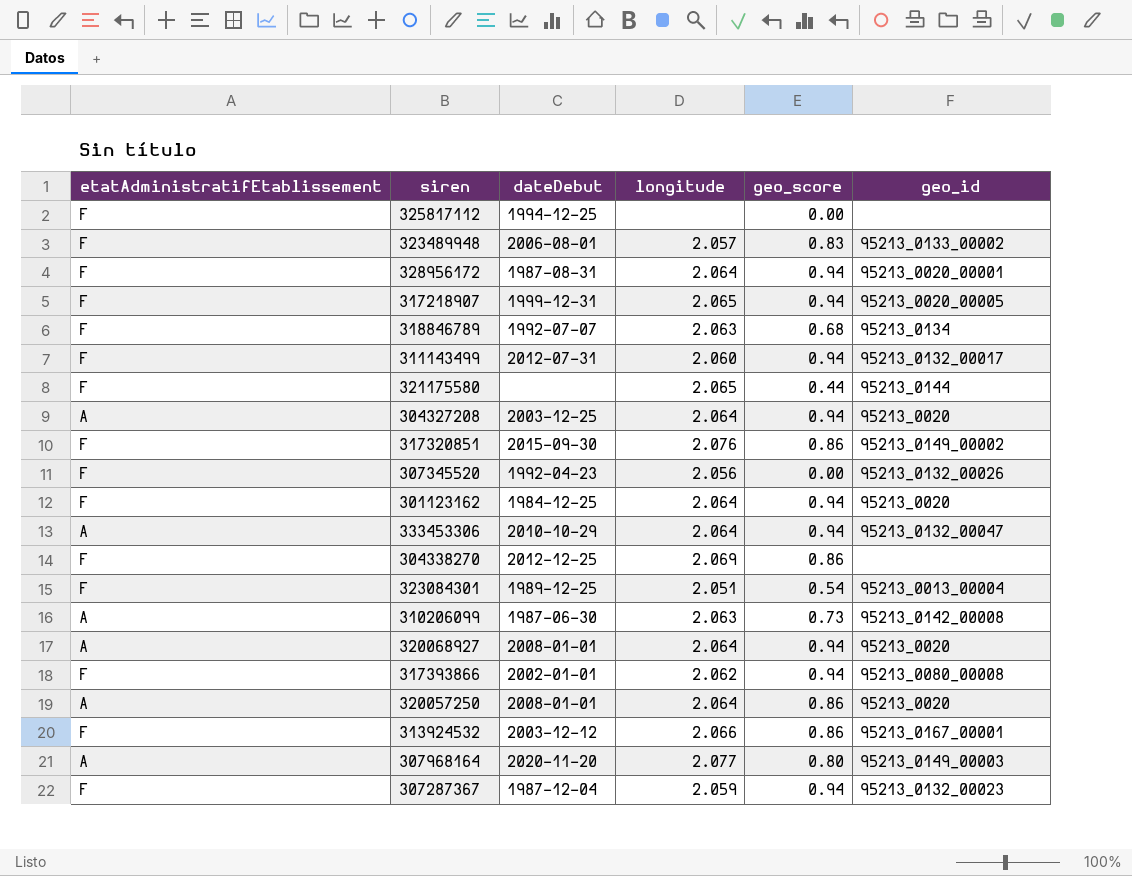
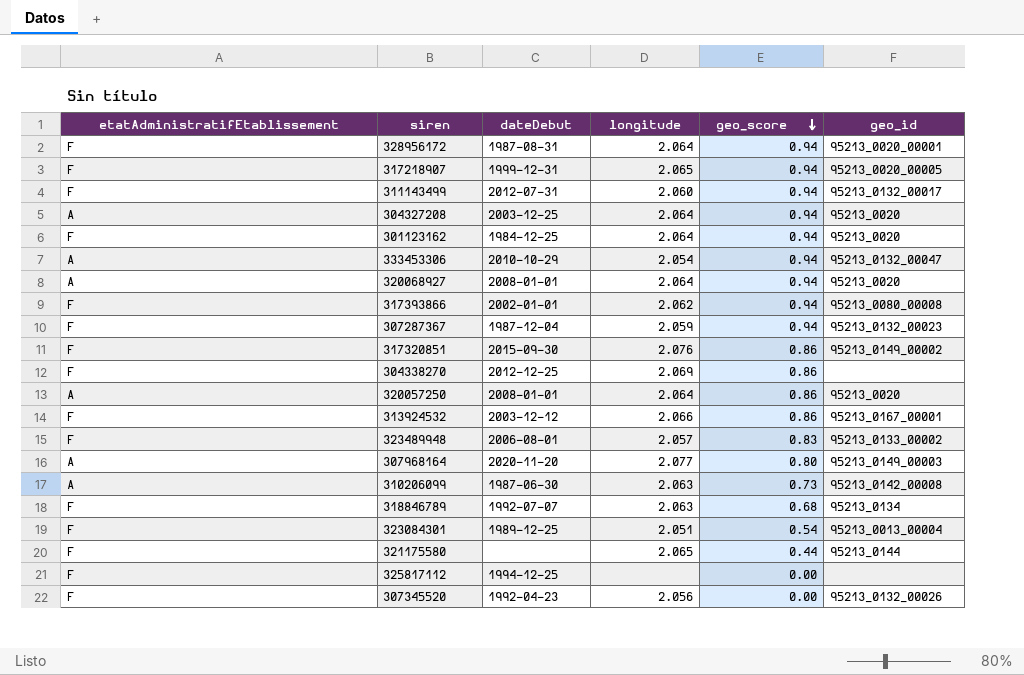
row order: none -> geo_score descending
333453306 | longitude: 2.064 -> 2.054

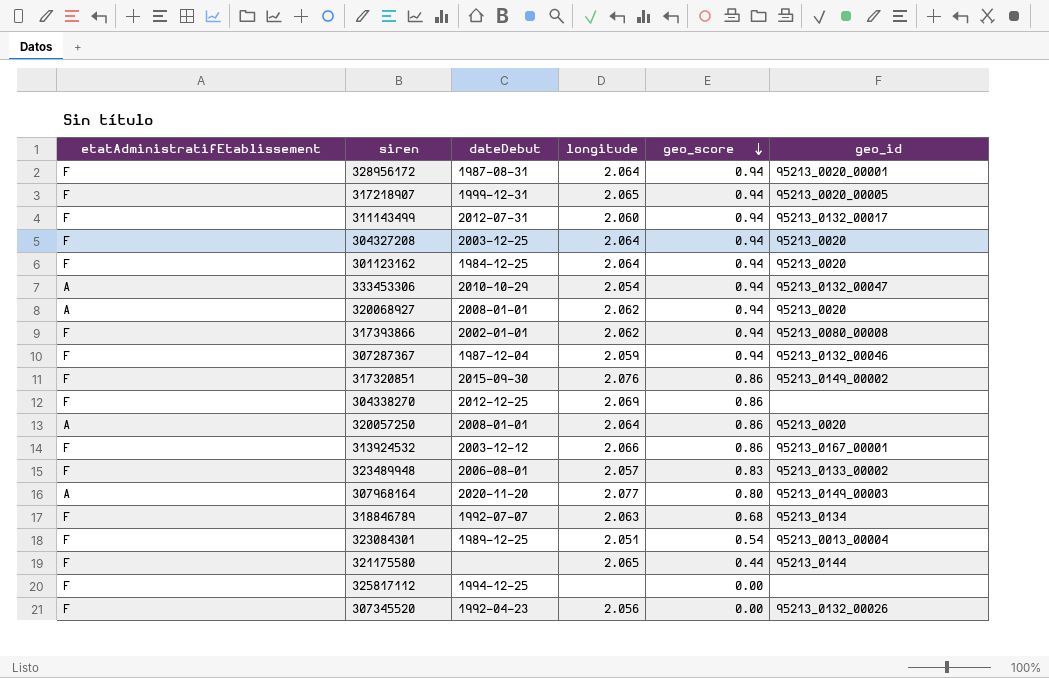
row 310206099: A | 1987-06-30 | 2.063 | 0.73 | 95213_0142_00008 -> none
304327208 | etatAdministratifEtablissement: A -> F
320068927 | longitude: 2.064 -> 2.062
307287367 | geo_id: 95213_0132_00023 -> 95213_0132_00046

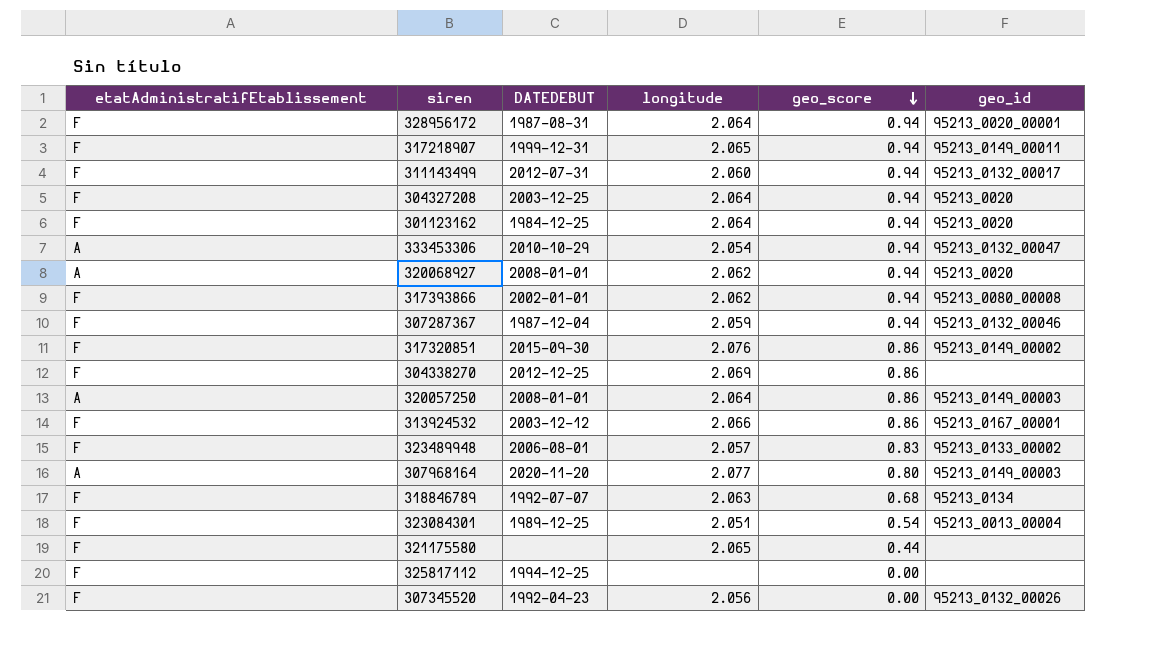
column name: dateDebut -> DATEDEBUT
317218907 | geo_id: 95213_0020_00005 -> 95213_0149_00011
320057250 | geo_id: 95213_0020 -> 95213_0149_00003
321175580 | geo_id: 95213_0144 -> none

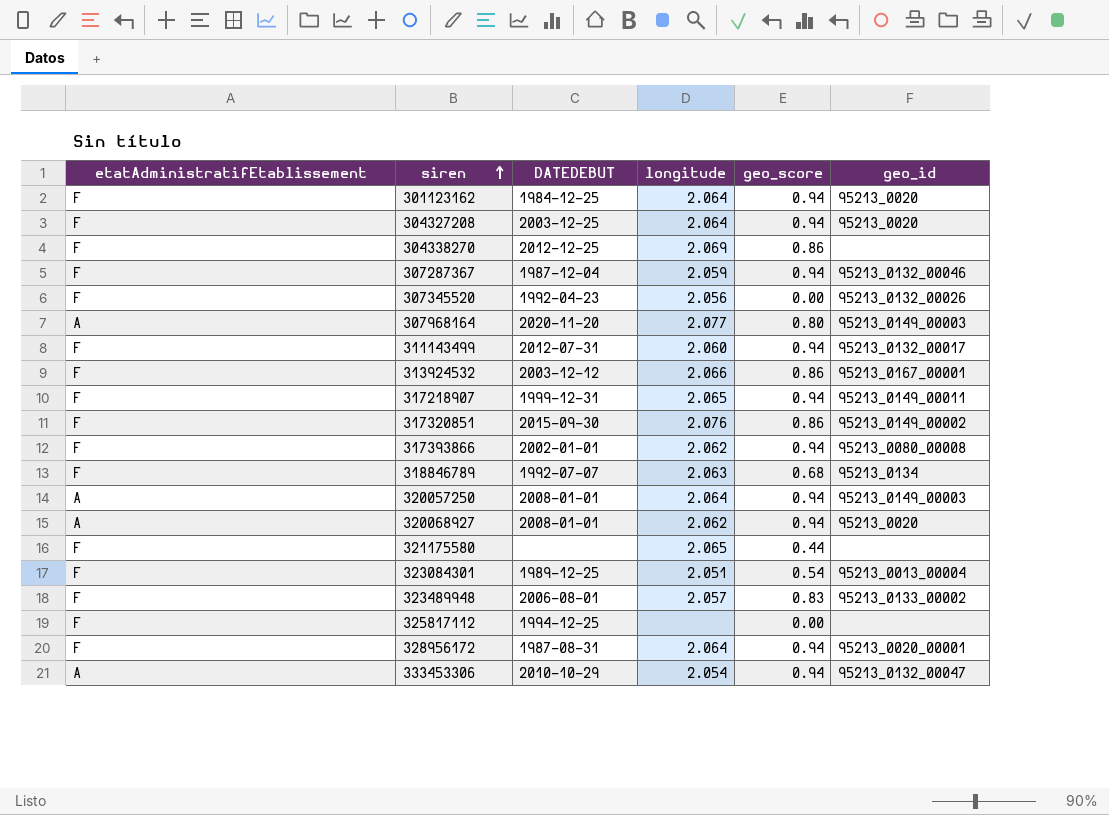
row order: geo_score descending -> siren ascending
320057250 | geo_score: 0.86 -> 0.94

